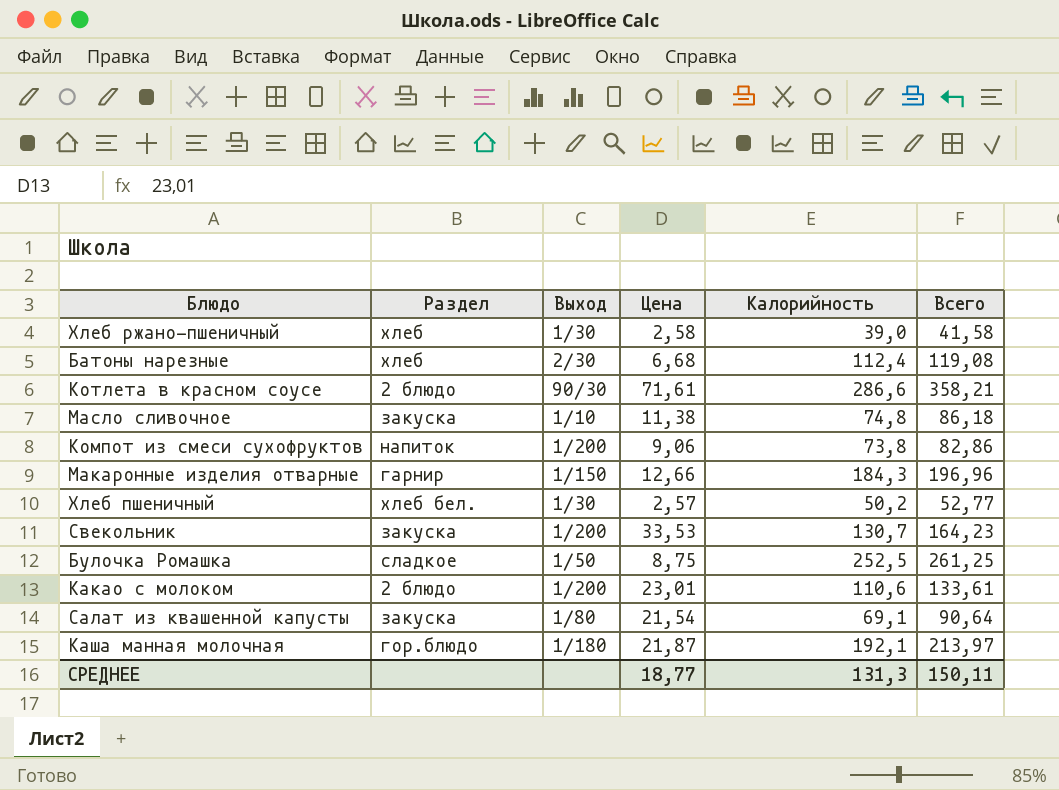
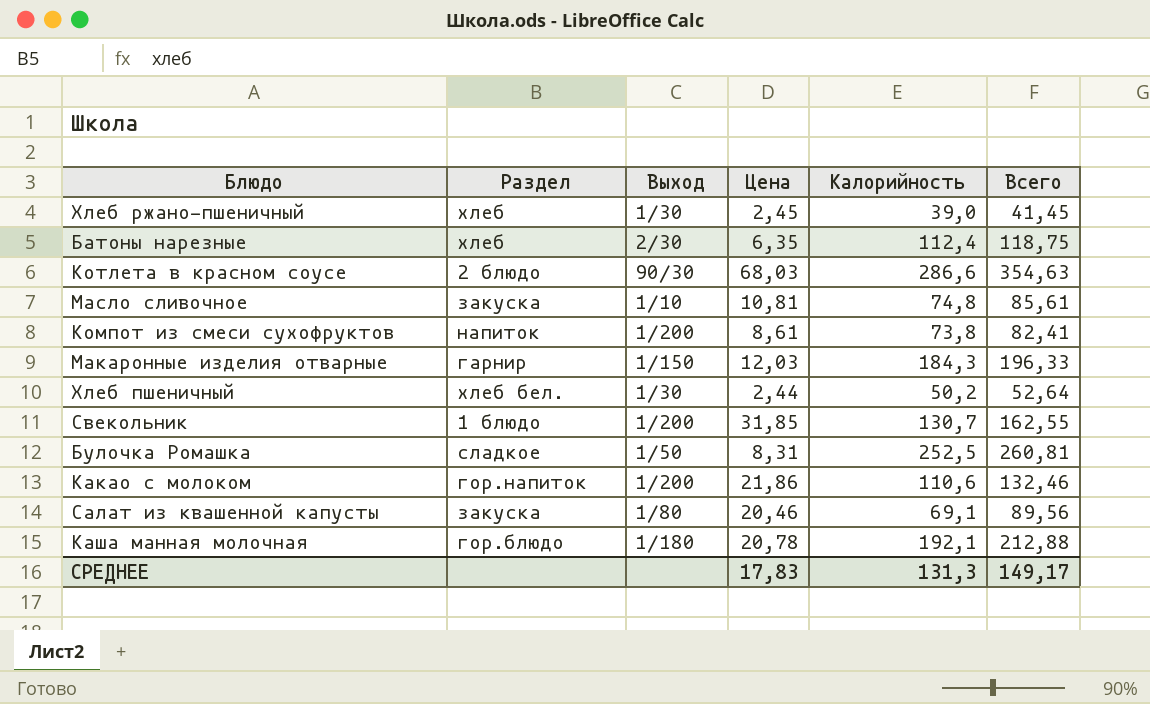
Хлеб ржано-пшеничный | Цена: 2,58 -> 2,45
Хлеб ржано-пшеничный | Всего: 41,58 -> 41,45
Батоны нарезные | Цена: 6,68 -> 6,35
Батоны нарезные | Всего: 119,08 -> 118,75
Котлета в красном соусе | Цена: 71,61 -> 68,03
Котлета в красном соусе | Всего: 358,21 -> 354,63
Масло сливочное | Цена: 11,38 -> 10,81
Масло сливочное | Всего: 86,18 -> 85,61
Компот из смеси сухофруктов | Цена: 9,06 -> 8,61
Компот из смеси сухофруктов | Всего: 82,86 -> 82,41
Макаронные изделия отварные | Цена: 12,66 -> 12,03
Макаронные изделия отварные | Всего: 196,96 -> 196,33
Хлеб пшеничный | Цена: 2,57 -> 2,44
Хлеб пшеничный | Всего: 52,77 -> 52,64
Свекольник | Раздел: закуска -> 1 блюдо
Свекольник | Цена: 33,53 -> 31,85
Свекольник | Всего: 164,23 -> 162,55
Булочка Ромашка | Цена: 8,75 -> 8,31
Булочка Ромашка | Всего: 261,25 -> 260,81
Какао с молоком | Раздел: 2 блюдо -> гор.напиток
Какао с молоком | Цена: 23,01 -> 21,86
Какао с молоком | Всего: 133,61 -> 132,46
Салат из квашенной капусты | Цена: 21,54 -> 20,46
Салат из квашенной капусты | Всего: 90,64 -> 89,56
Каша манная молочная | Цена: 21,87 -> 20,78
Каша манная молочная | Всего: 213,97 -> 212,88
СРЕДНЕЕ | Цена: 18,77 -> 17,83
СРЕДНЕЕ | Всего: 150,11 -> 149,17

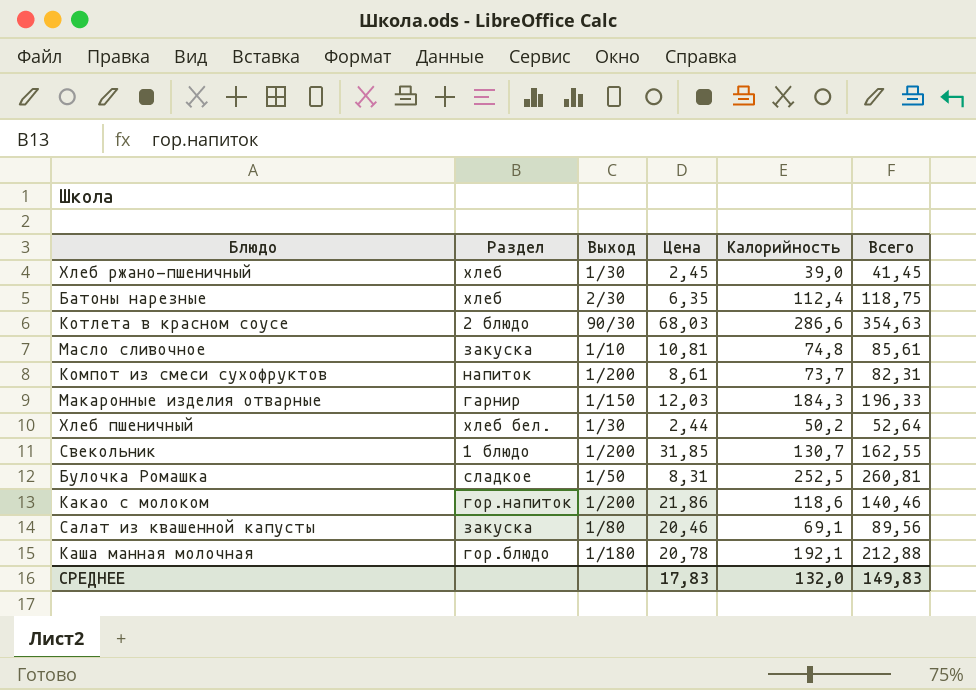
Компот из смеси сухофруктов | Калорийность: 73,8 -> 73,7
Компот из смеси сухофруктов | Всего: 82,41 -> 82,31
Какао с молоком | Калорийность: 110,6 -> 118,6
Какао с молоком | Всего: 132,46 -> 140,46
СРЕДНЕЕ | Калорийность: 131,3 -> 132,0
СРЕДНЕЕ | Всего: 149,17 -> 149,83

